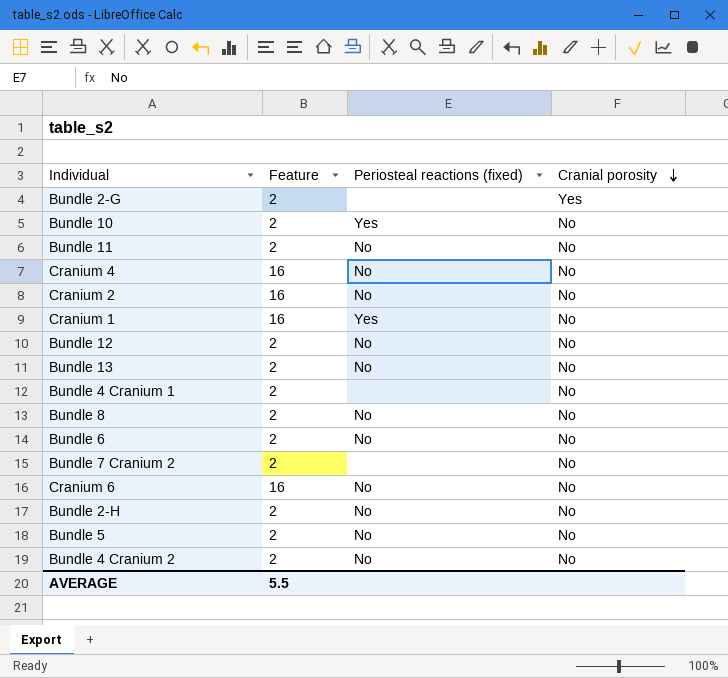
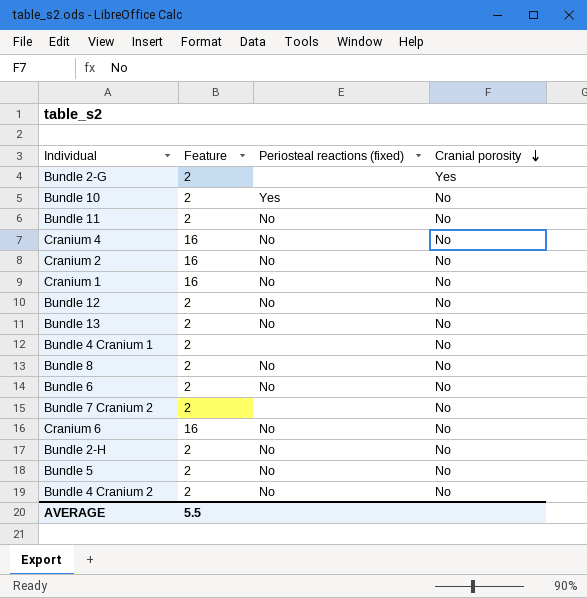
Cranium 1 | Periosteal reactions (fixed): Yes -> No

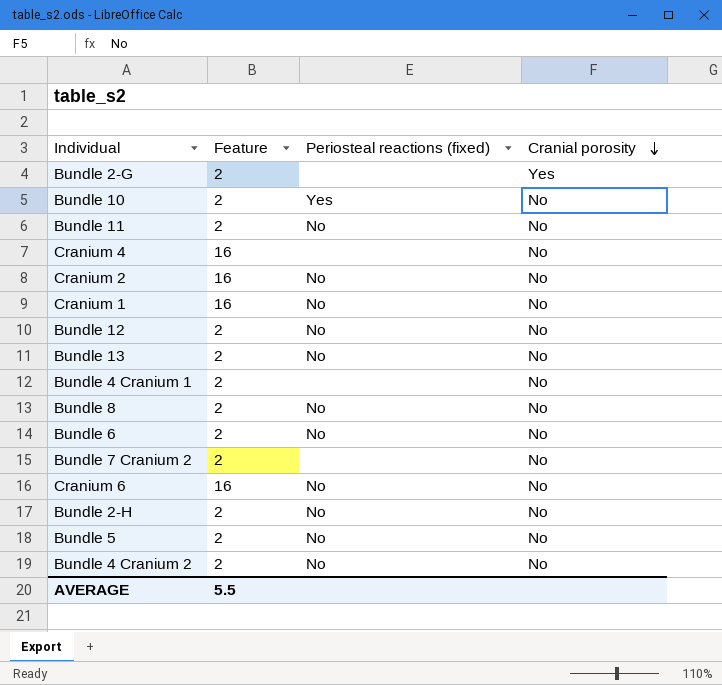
Cranium 4 | Periosteal reactions (fixed): No -> none

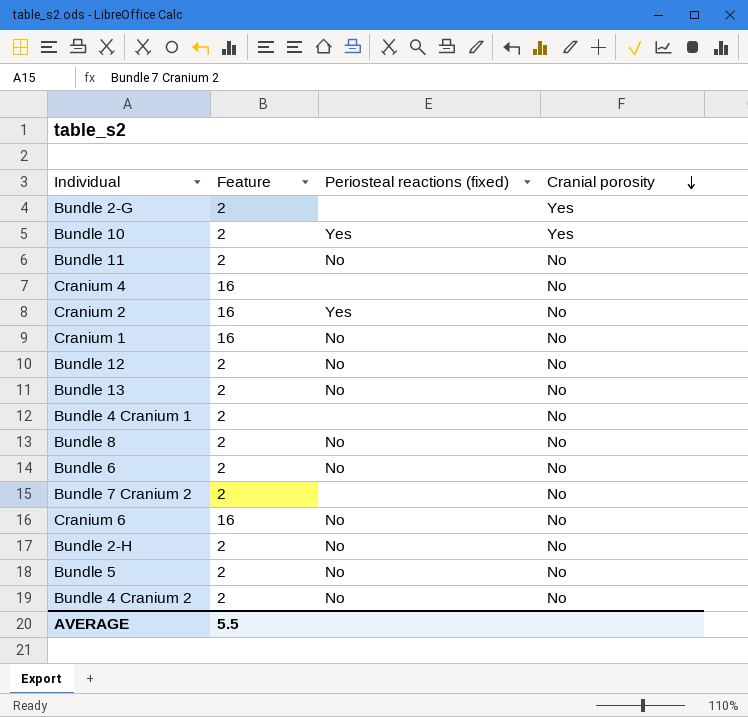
Bundle 10 | Cranial porosity: No -> Yes
Cranium 2 | Periosteal reactions (fixed): No -> Yes

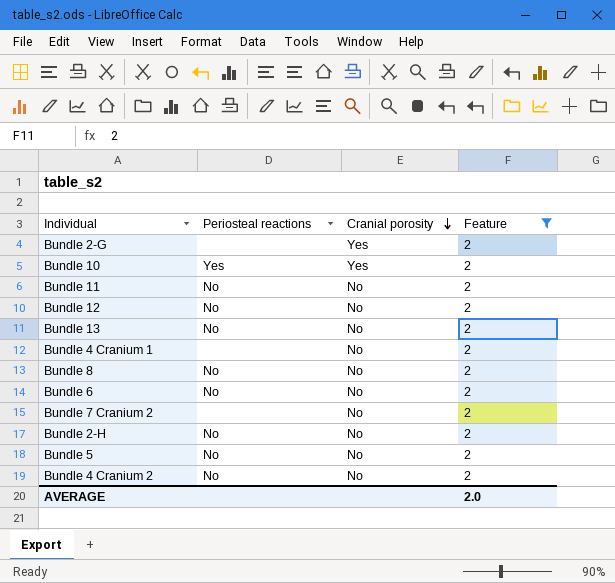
filter: none -> Feature = 2
column name: Periosteal reactions (fixed) -> Periosteal reactions
column Feature | position: 2 -> 4
AVERAGE | Feature: 5.5 -> 2.0

